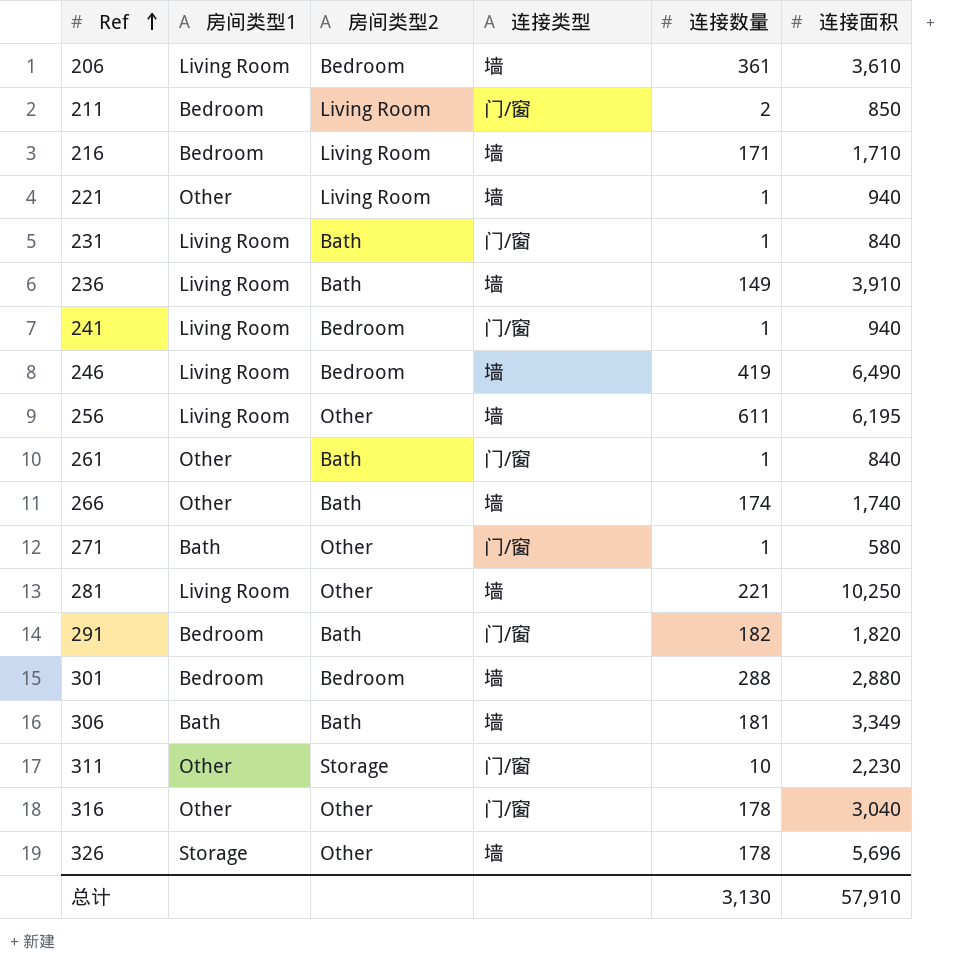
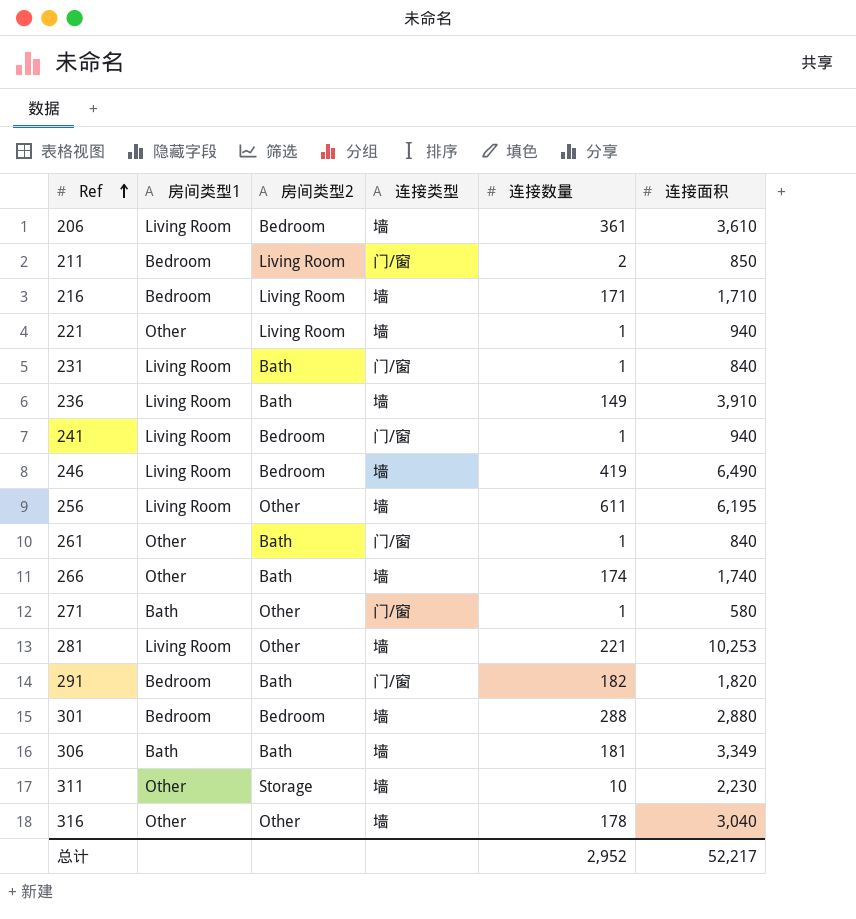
row 326: Storage | Other | 墙 | 178 | 5,696 -> none
281 | 连接面积: 10,250 -> 10,253
311 | 连接类型: 门/窗 -> 墙
316 | 连接类型: 门/窗 -> 墙
总计 | 连接数量: 3,130 -> 2,952
总计 | 连接面积: 57,910 -> 52,217

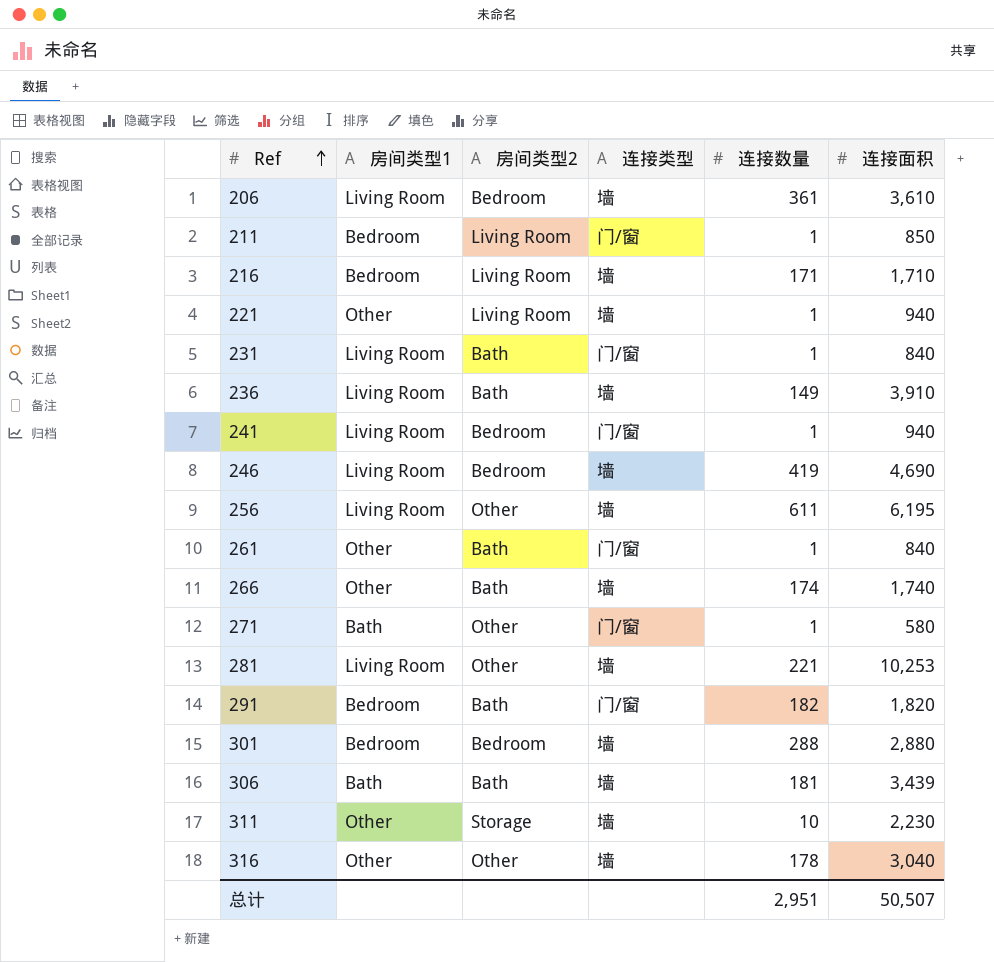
211 | 连接数量: 2 -> 1
246 | 连接面积: 6,490 -> 4,690
306 | 连接面积: 3,349 -> 3,439
总计 | 连接数量: 2,952 -> 2,951
总计 | 连接面积: 52,217 -> 50,507

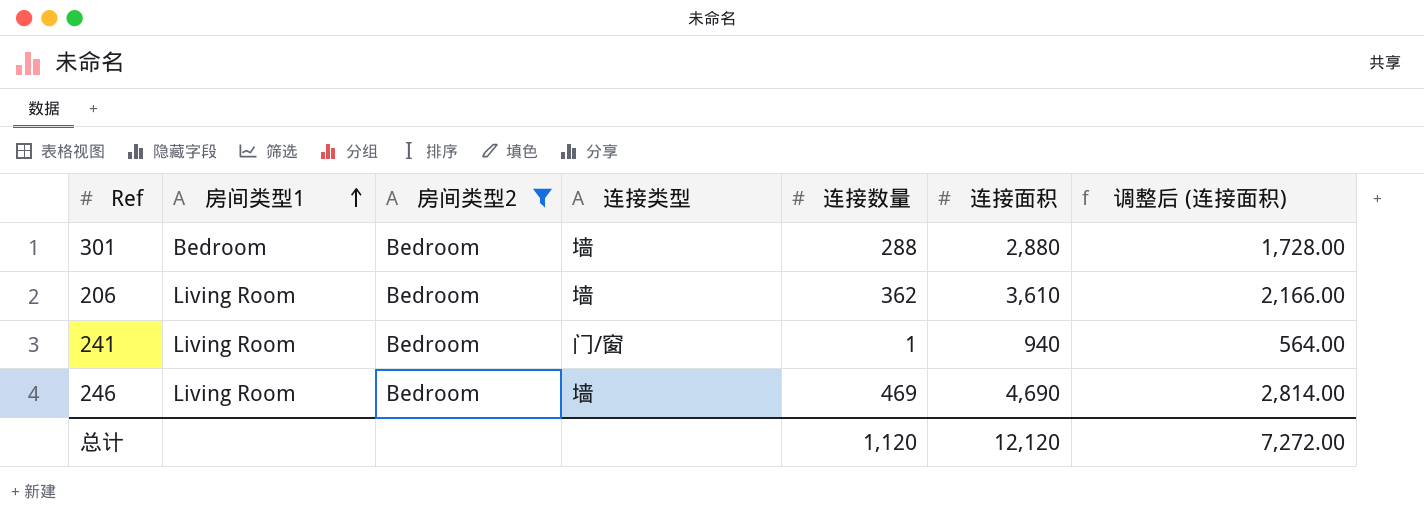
filter: none -> 房间类型2 = Bedroom
row order: Ref ascending -> 房间类型1 ascending
column 调整后 (连接面积) | formula: none -> [连接面积] * 0.6
206 | 连接数量: 361 -> 362
246 | 连接数量: 419 -> 469
总计 | 连接数量: 2,951 -> 1,120
总计 | 连接面积: 50,507 -> 12,120

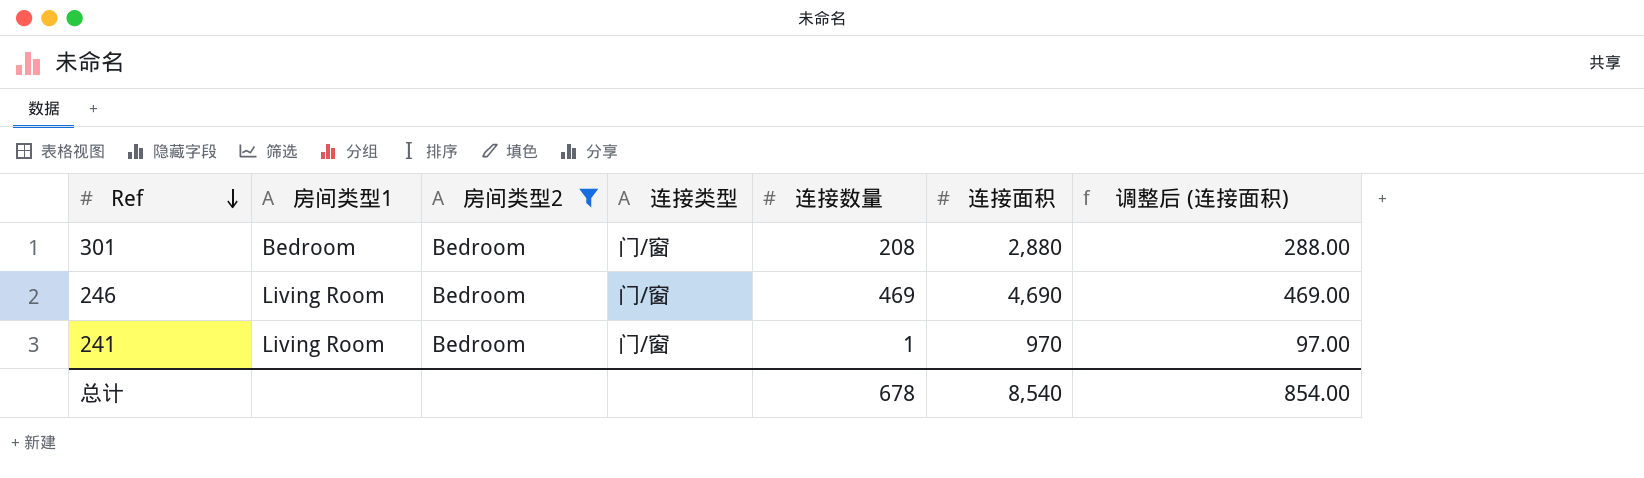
row order: 房间类型1 ascending -> Ref descending
column 调整后 (连接面积) | formula: [连接面积] * 0.6 -> [连接面积] * 0.1
row 206: Living Room | Bedroom | 墙 | 362 | 3,610 | 2,166.00 -> none
301 | 连接类型: 墙 -> 门/窗
301 | 连接数量: 288 -> 208
246 | 连接类型: 墙 -> 门/窗
241 | 连接面积: 940 -> 970
总计 | 连接数量: 1,120 -> 678
总计 | 连接面积: 12,120 -> 8,540
总计 | 调整后 (连接面积): 7,272.00 -> 854.00

